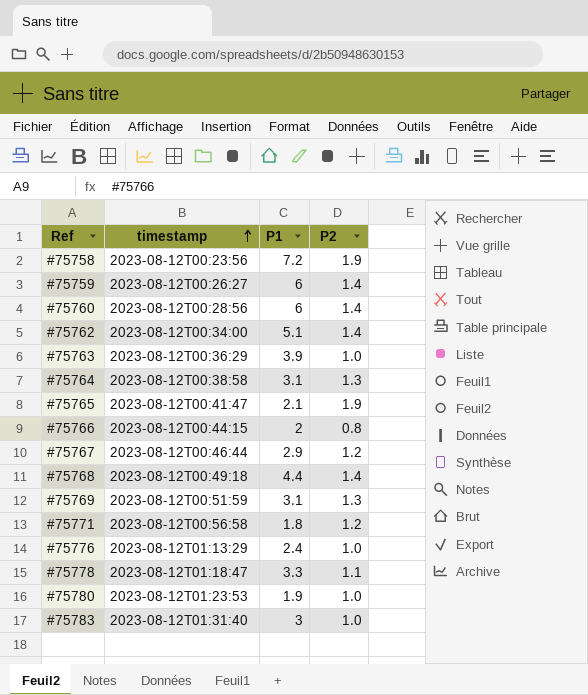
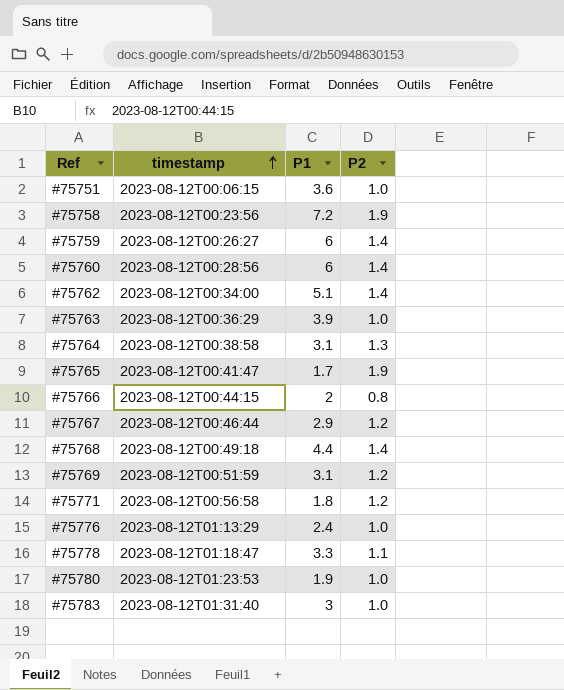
row #75751: none -> 2023-08-12T00:06:15 | 3.6 | 1.0
#75765 | P1: 2.1 -> 1.7
#75769 | P2: 1.3 -> 1.2

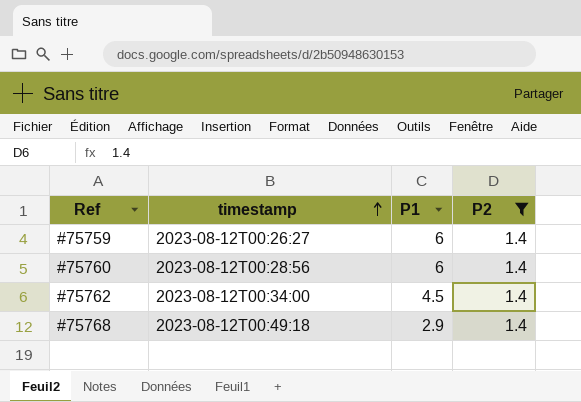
filter: none -> P2 = 1.4
#75762 | P1: 5.1 -> 4.5
#75768 | P1: 4.4 -> 2.9

